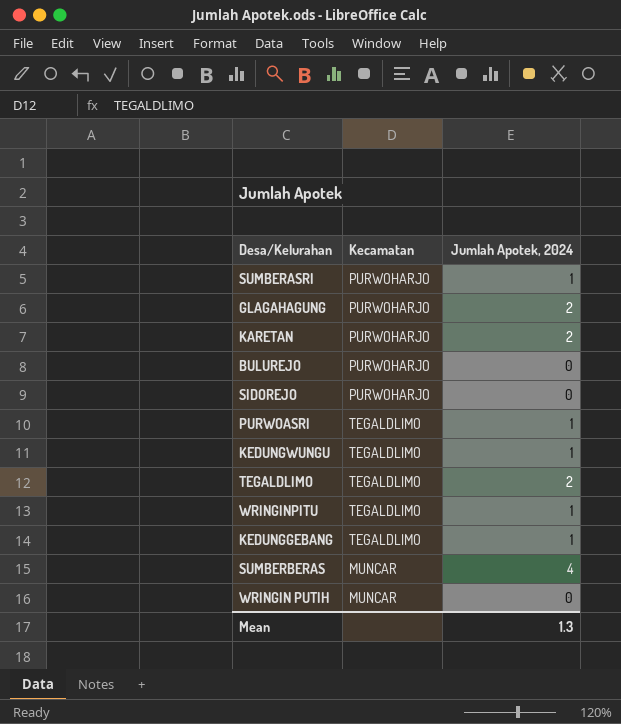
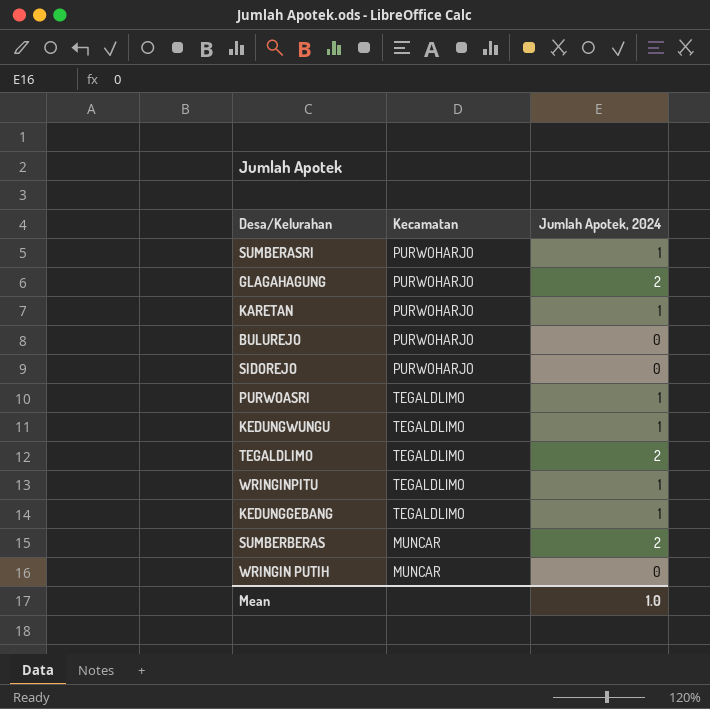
KARETAN | Jumlah Apotek, 2024: 2 -> 1
SUMBERBERAS | Jumlah Apotek, 2024: 4 -> 2
Mean | Jumlah Apotek, 2024: 1.3 -> 1.0

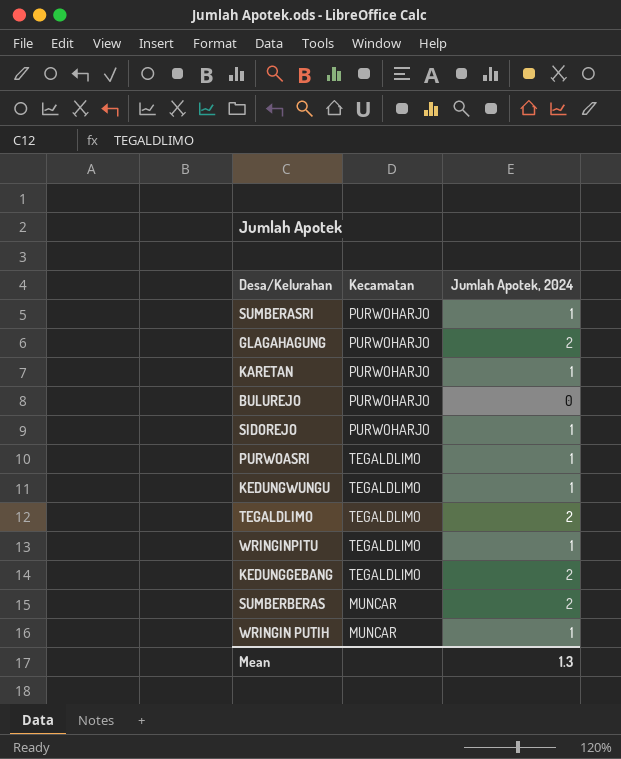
SIDOREJO | Jumlah Apotek, 2024: 0 -> 1
KEDUNGGEBANG | Jumlah Apotek, 2024: 1 -> 2
WRINGIN PUTIH | Jumlah Apotek, 2024: 0 -> 1
Mean | Jumlah Apotek, 2024: 1.0 -> 1.3

